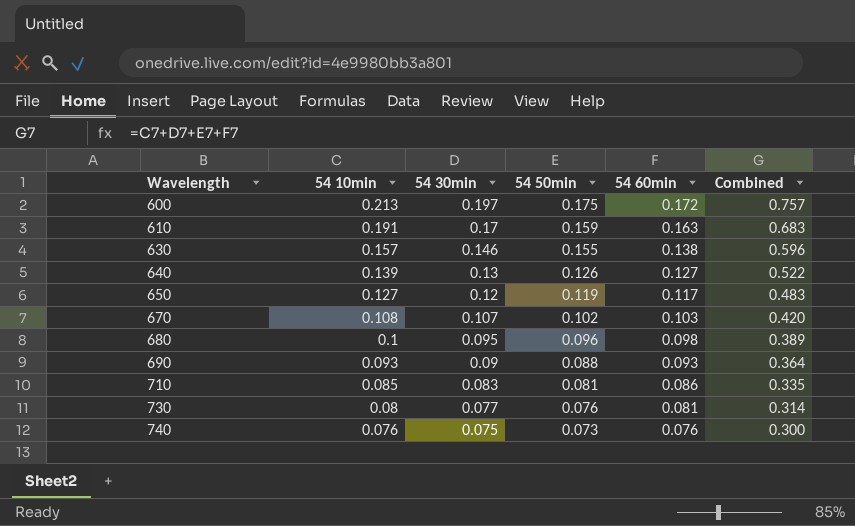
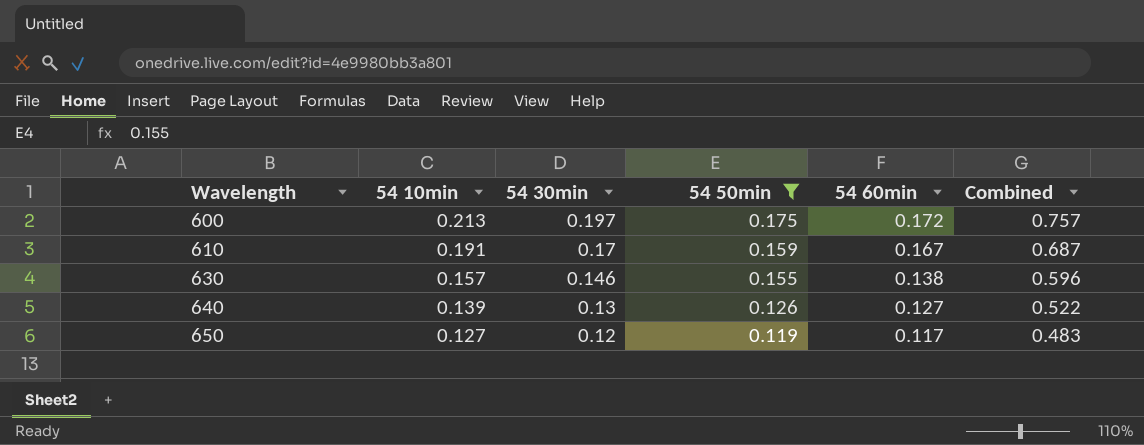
filter: none -> 54 50min >= 0.119
610 | 54 60min: 0.163 -> 0.167
610 | Combined: 0.683 -> 0.687

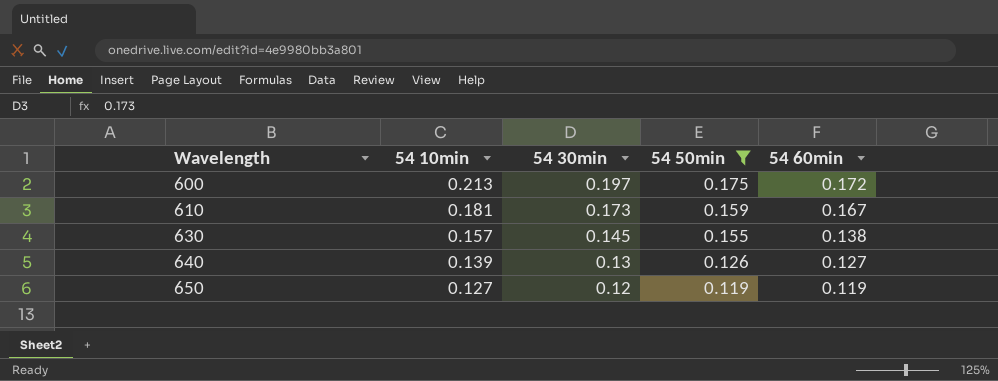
column Combined | formula: [54 10min] + [54 30min] + [54 50min] + [54 60min] -> none
610 | 54 10min: 0.191 -> 0.181
610 | 54 30min: 0.17 -> 0.173
630 | 54 30min: 0.146 -> 0.145
650 | 54 60min: 0.117 -> 0.119

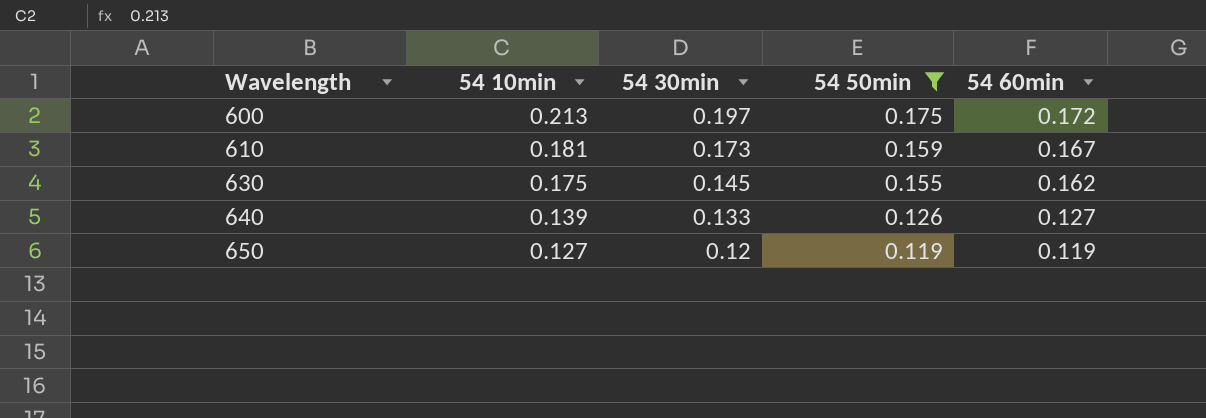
630 | 54 10min: 0.157 -> 0.175
630 | 54 60min: 0.138 -> 0.162
640 | 54 30min: 0.13 -> 0.133

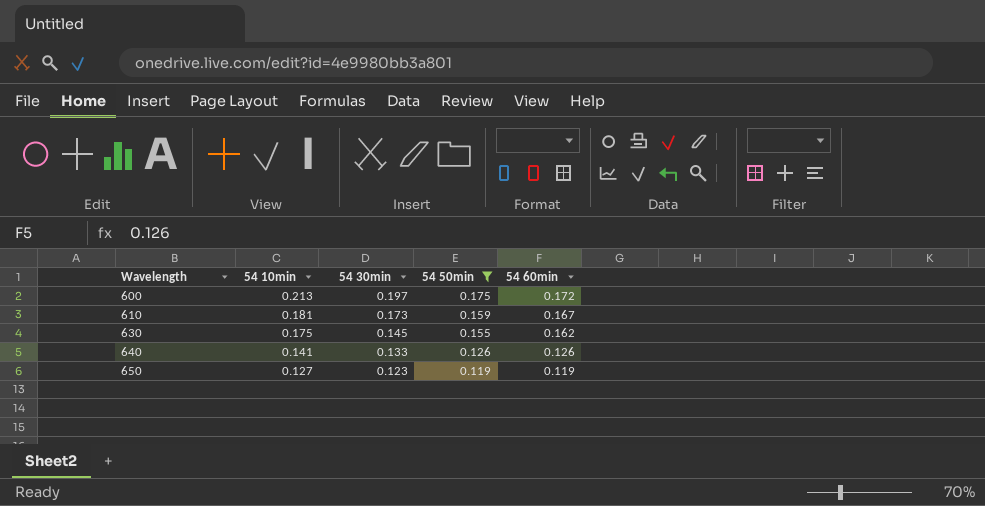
640 | 54 10min: 0.139 -> 0.141
640 | 54 60min: 0.127 -> 0.126
650 | 54 30min: 0.12 -> 0.123

